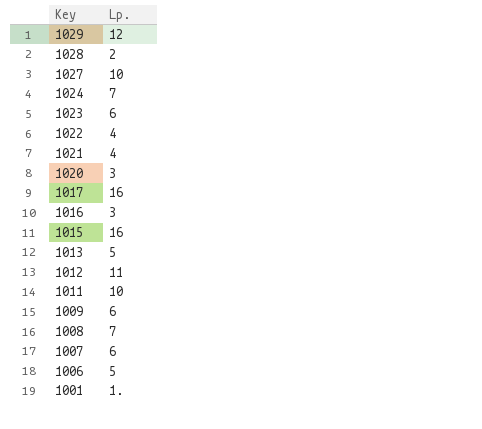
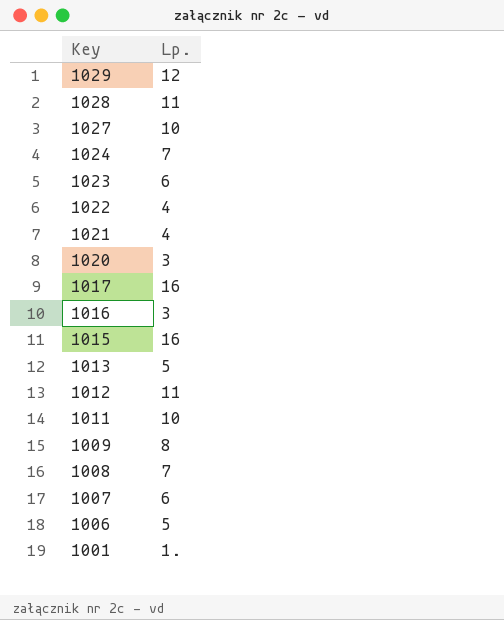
1028 | Lp.: 2 -> 11
1009 | Lp.: 6 -> 8

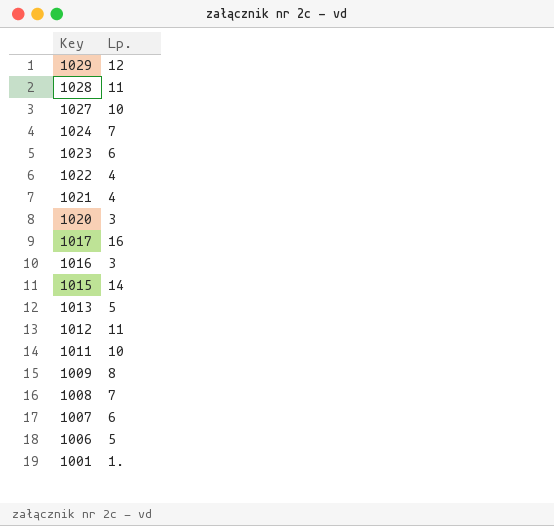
1015 | Lp.: 16 -> 14

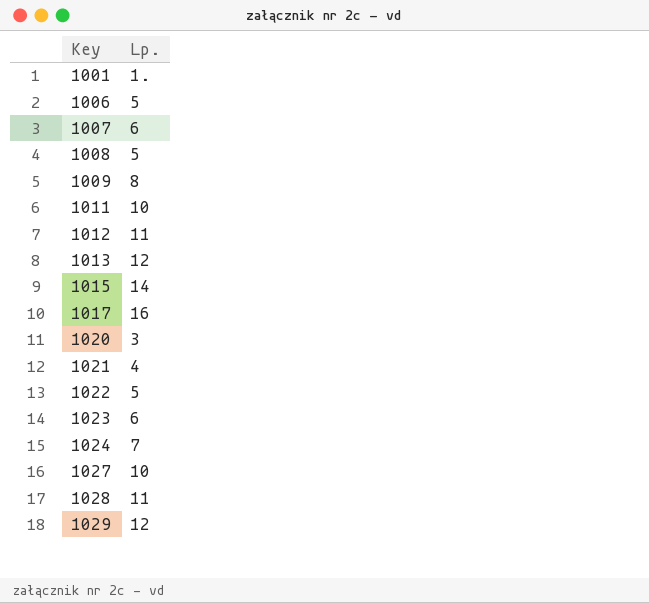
row order: Key descending -> Key ascending
row 1016: 3 -> none
1008 | Lp.: 7 -> 5
1013 | Lp.: 5 -> 12
1022 | Lp.: 4 -> 5

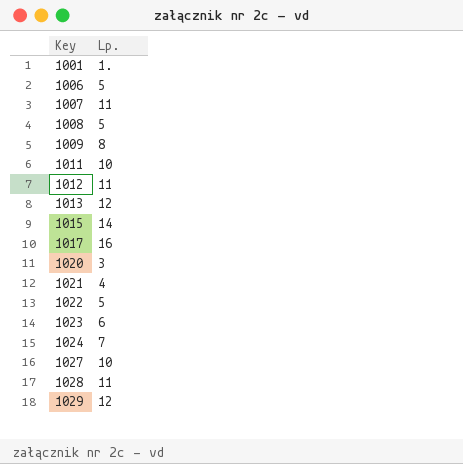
1007 | Lp.: 6 -> 11

